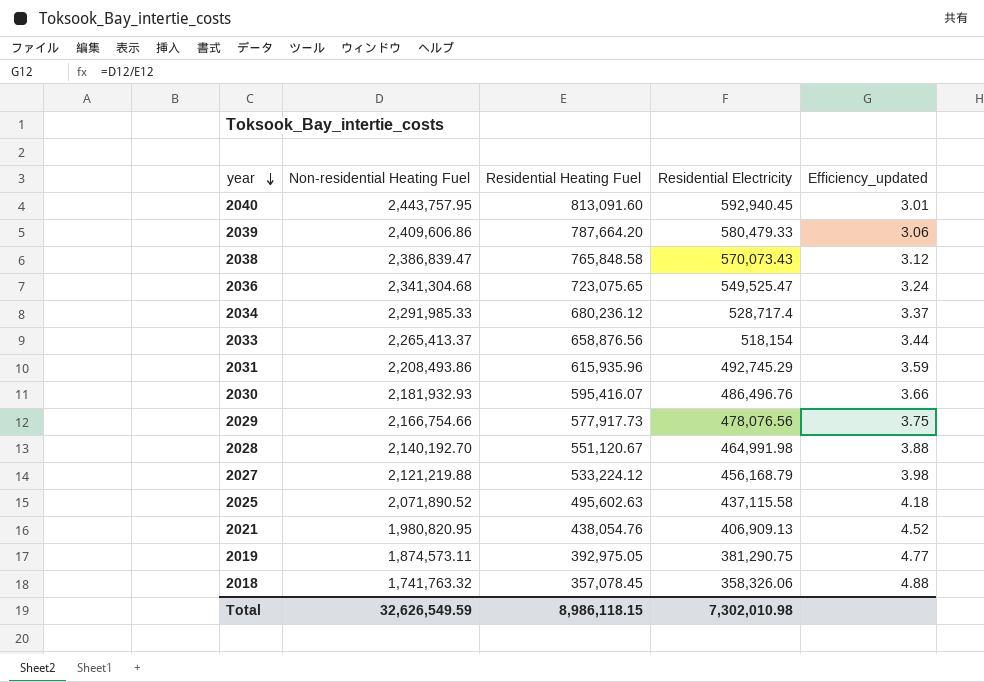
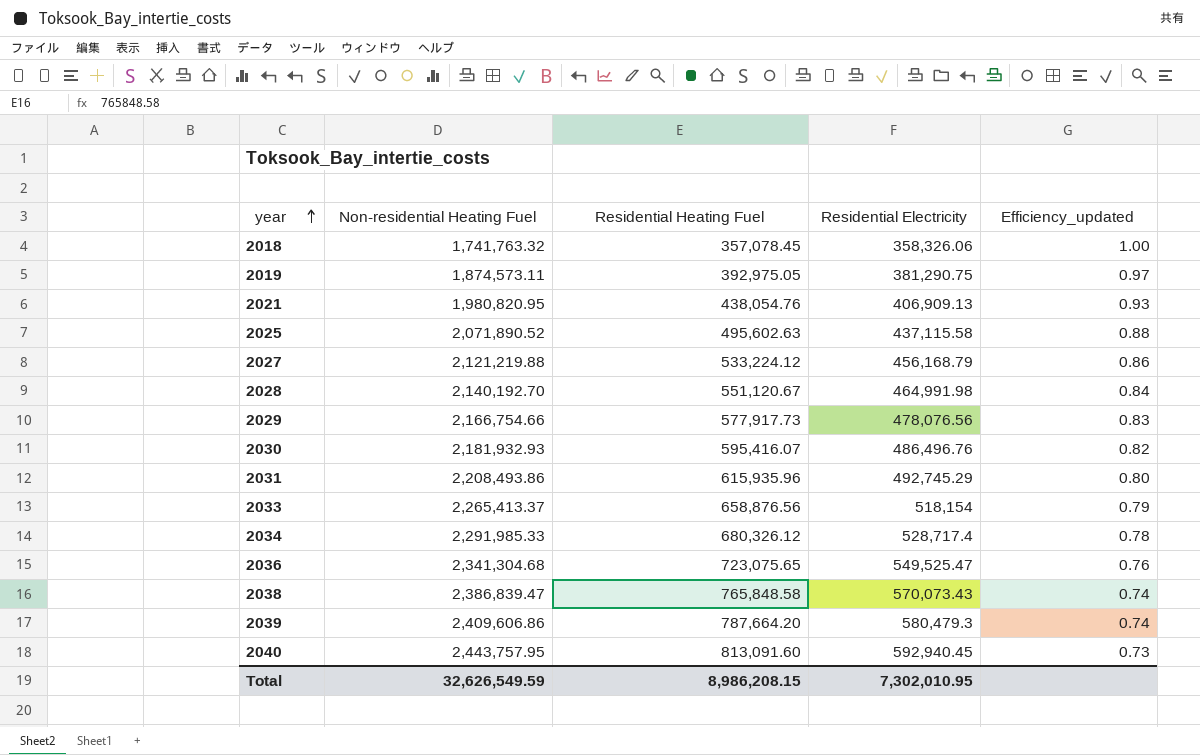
row order: year descending -> year ascending
column Efficiency_updated | formula: [Non-residential Heating Fuel] / [Residential Heating Fuel] -> [Residential Electricity] / [Residential Heating Fuel]
2034 | Residential Heating Fuel: 680,236.12 -> 680,326.12
2039 | Residential Electricity: 580,479.33 -> 580,479.3
Total | Residential Heating Fuel: 8,986,118.15 -> 8,986,208.15
Total | Residential Electricity: 7,302,010.98 -> 7,302,010.95

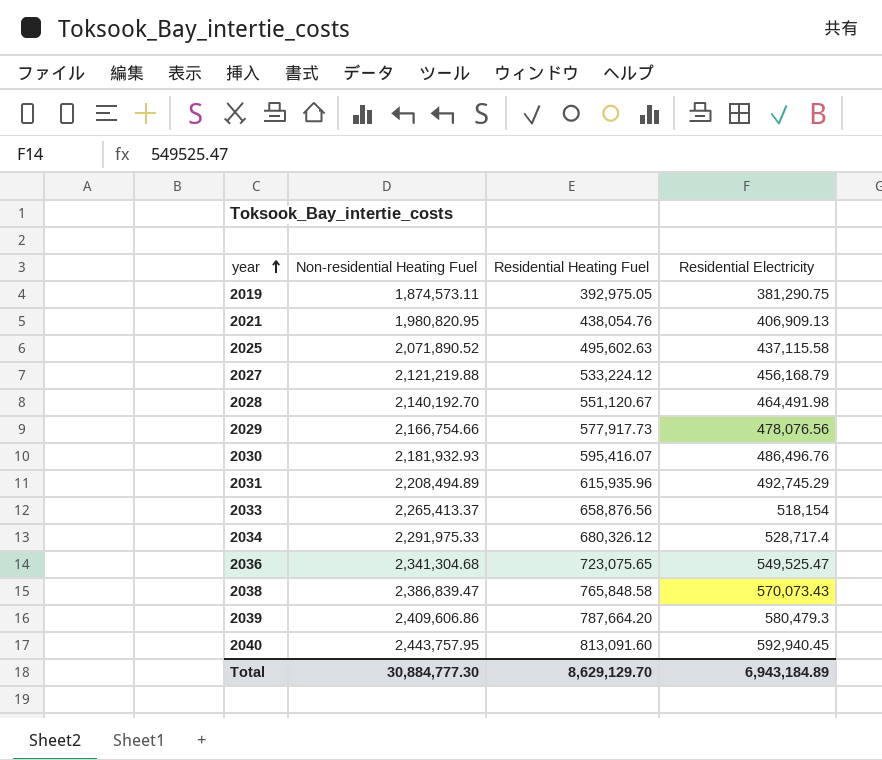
column Efficiency_updated | formula: [Residential Electricity] / [Residential Heating Fuel] -> none
row 2018: 1,741,763.32 | 357,078.45 | 358,326.06 | 1.00 -> none
2028 | Residential Electricity: 464,991.98 -> 464,491.98
2031 | Non-residential Heating Fuel: 2,208,493.86 -> 2,208,494.89
2034 | Non-residential Heating Fuel: 2,291,985.33 -> 2,291,975.33
Total | Non-residential Heating Fuel: 32,626,549.59 -> 30,884,777.30
Total | Residential Heating Fuel: 8,986,208.15 -> 8,629,129.70
Total | Residential Electricity: 7,302,010.95 -> 6,943,184.89

